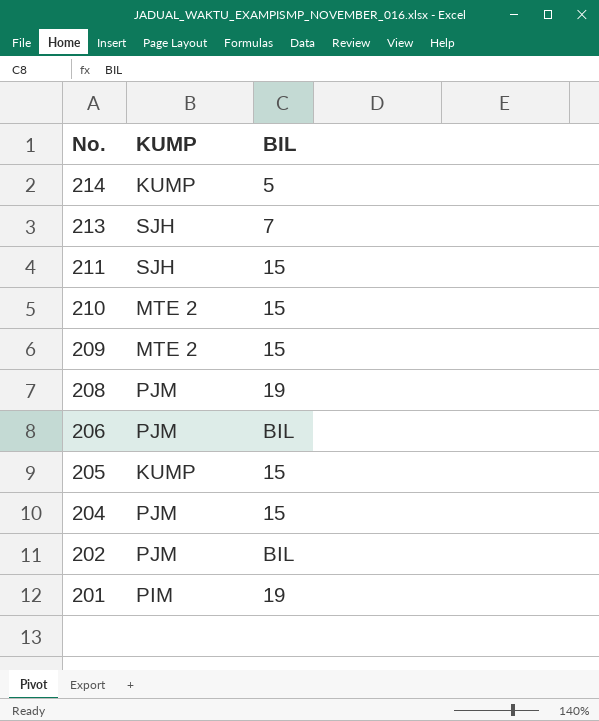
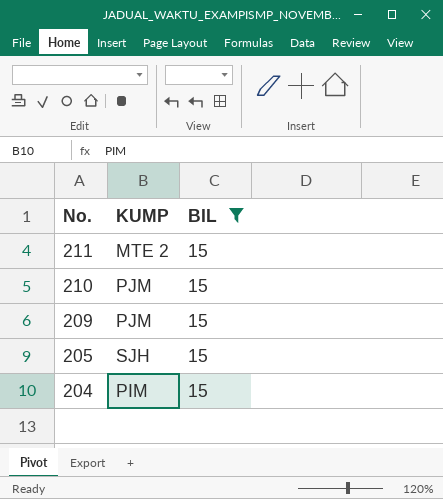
filter: none -> BIL = 15
211 | KUMP: SJH -> MTE 2
210 | KUMP: MTE 2 -> PJM
209 | KUMP: MTE 2 -> PJM
205 | KUMP: KUMP -> SJH
204 | KUMP: PJM -> PIM

